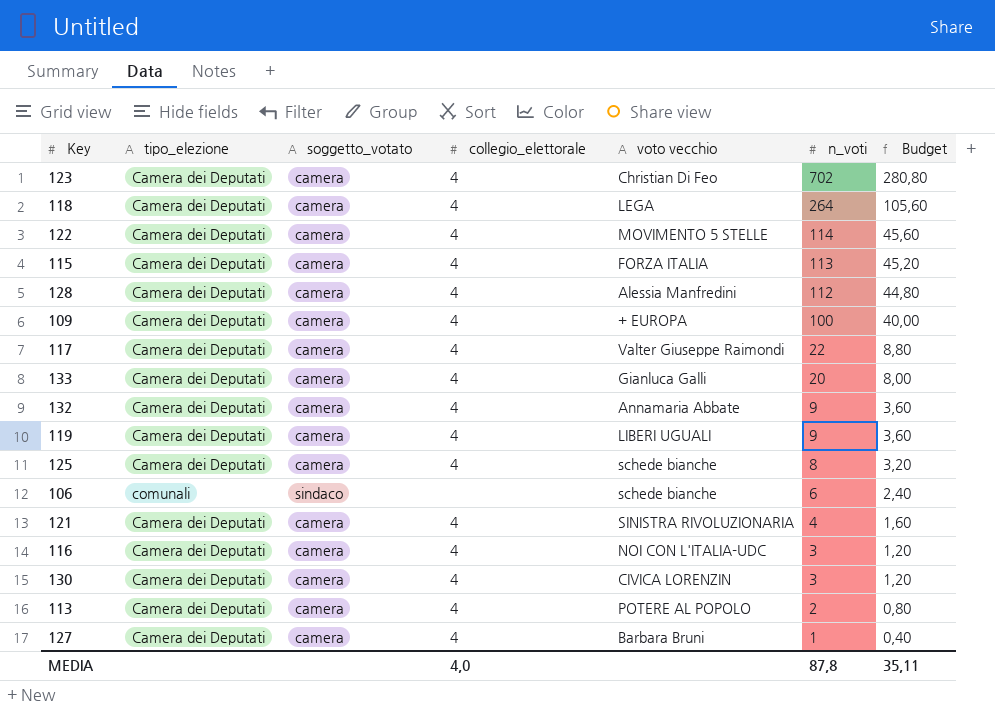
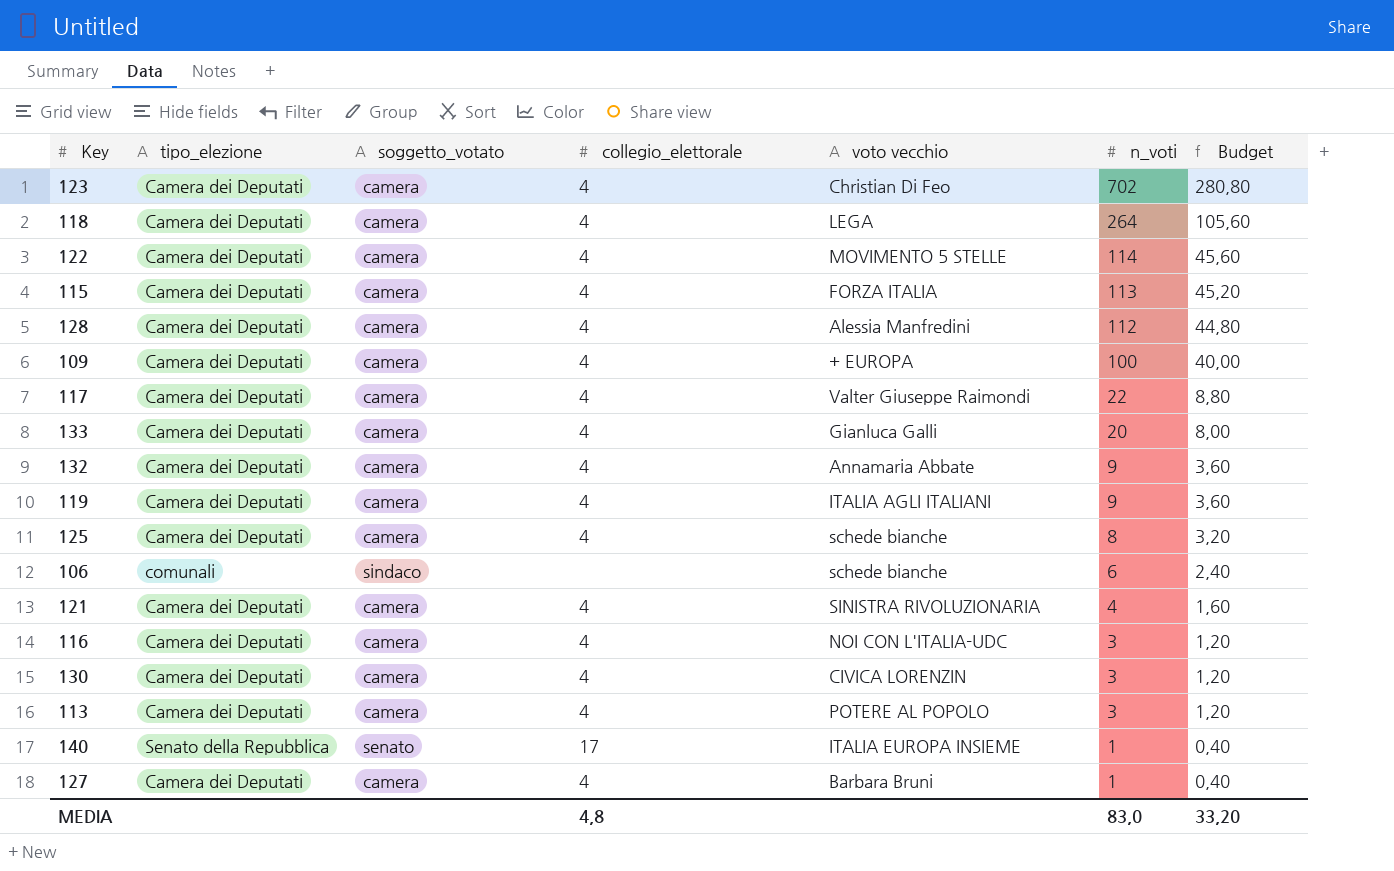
119 | voto vecchio: LIBERI UGUALI -> ITALIA AGLI ITALIANI
113 | n_voti: 2 -> 3
113 | Budget: 0,80 -> 1,20
row 140: none -> Senato della Repubblica | senato | 17 | ITALIA EUROPA INSIEME | 1 | 0,40
MEDIA | collegio_elettorale: 4,0 -> 4,8
MEDIA | n_voti: 87,8 -> 83,0
MEDIA | Budget: 35,11 -> 33,20

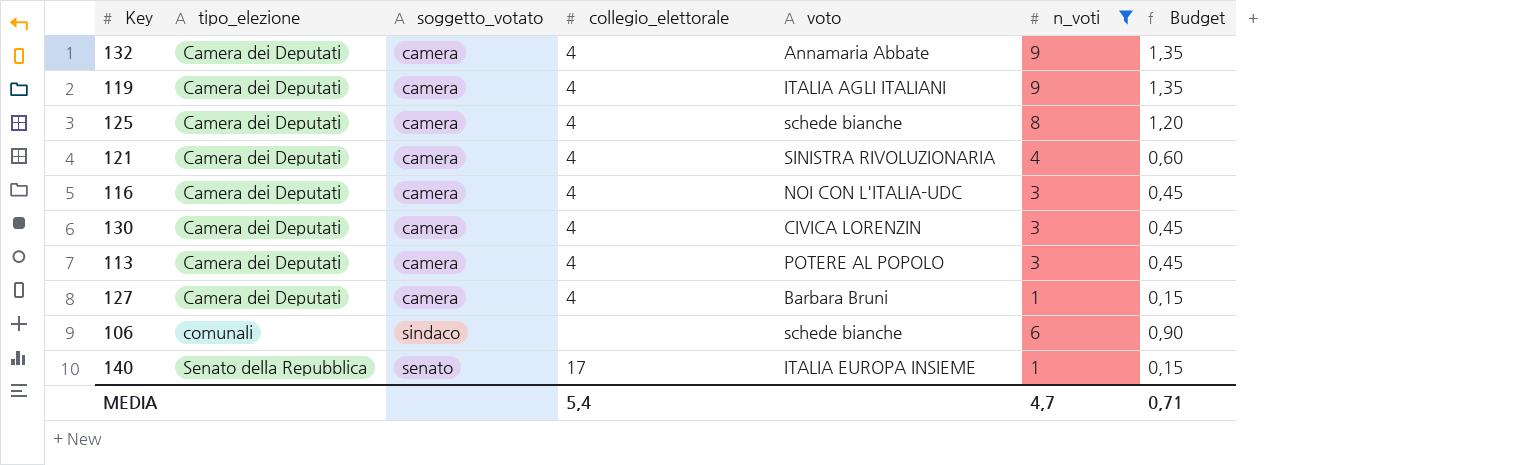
filter: none -> n_voti <= 9
row order: n_voti descending -> tipo_elezione ascending
column name: voto vecchio -> voto
column Budget | formula: [n_voti] * 0,4 -> [n_voti] * 0,15
MEDIA | collegio_elettorale: 4,8 -> 5,4
MEDIA | n_voti: 83,0 -> 4,7
MEDIA | Budget: 33,20 -> 0,71

